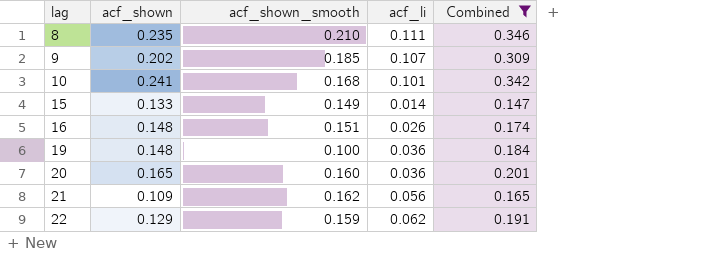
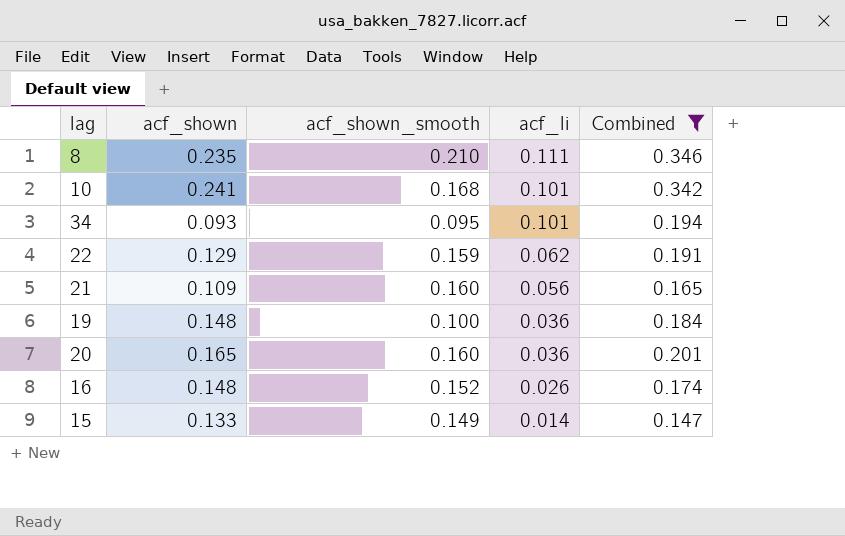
row order: lag ascending -> acf_li descending
row 9: 0.202 | 0.185 | 0.107 | 0.309 -> none
row 34: none -> 0.093 | 0.095 | 0.101 | 0.194
21 | acf_shown_smooth: 0.162 -> 0.160
16 | acf_shown_smooth: 0.151 -> 0.152

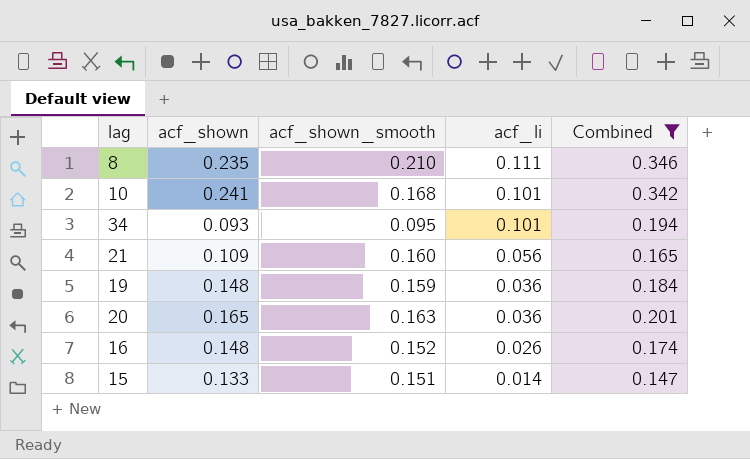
row 22: 0.129 | 0.159 | 0.062 | 0.191 -> none
19 | acf_shown_smooth: 0.100 -> 0.159
20 | acf_shown_smooth: 0.160 -> 0.163
15 | acf_shown_smooth: 0.149 -> 0.151

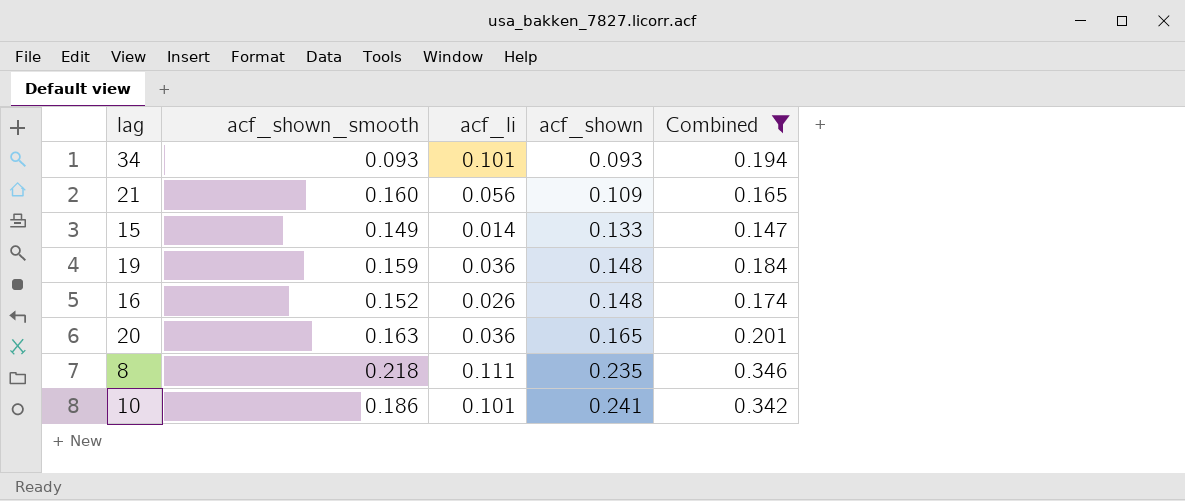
row order: acf_li descending -> acf_shown ascending
column acf_shown | position: 2 -> 4
34 | acf_shown_smooth: 0.095 -> 0.093
15 | acf_shown_smooth: 0.151 -> 0.149
8 | acf_shown_smooth: 0.210 -> 0.218
10 | acf_shown_smooth: 0.168 -> 0.186

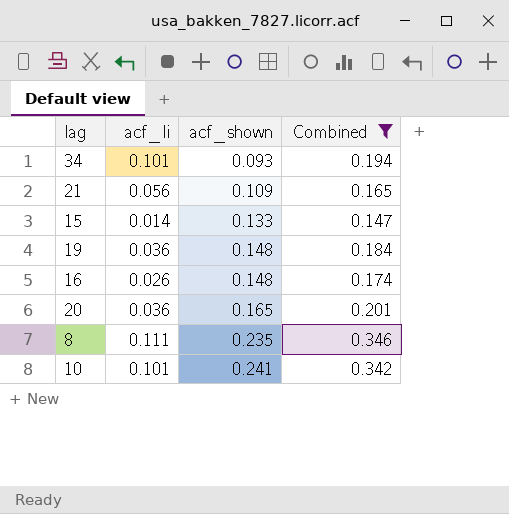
column acf_shown_smooth | position: 2 -> none

